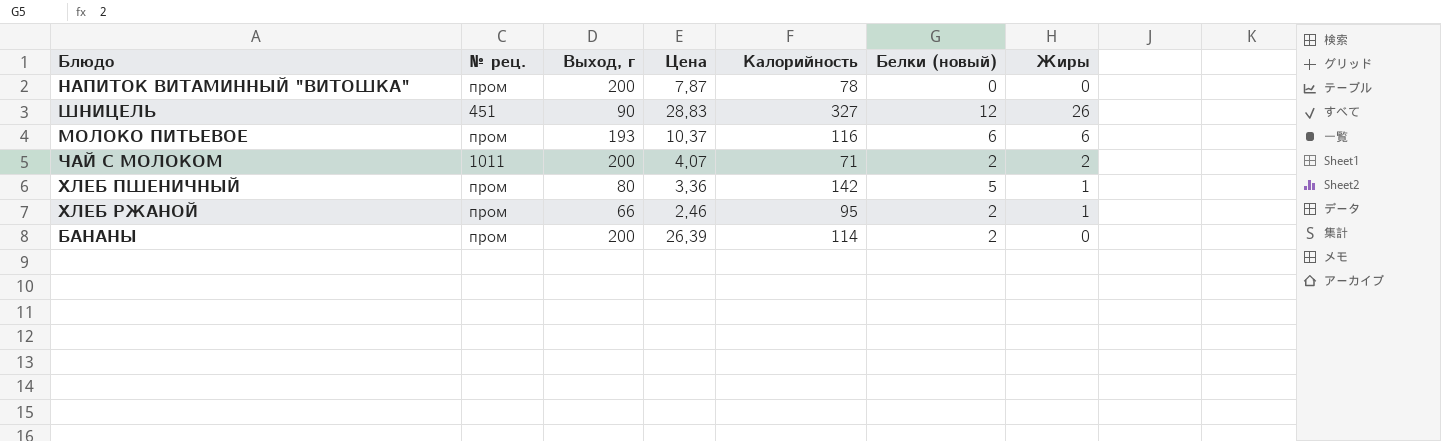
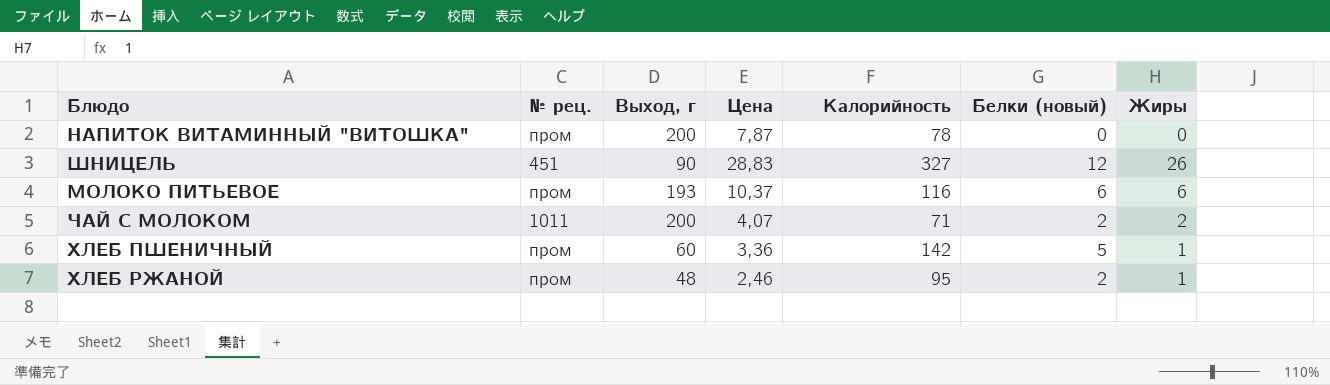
row БАНАНЫ: пром | 200 | 26,39 | 114 | 2 | 0 -> none
ХЛЕБ ПШЕНИЧНЫЙ | Выход, г: 80 -> 60
ХЛЕБ РЖАНОЙ | Выход, г: 66 -> 48

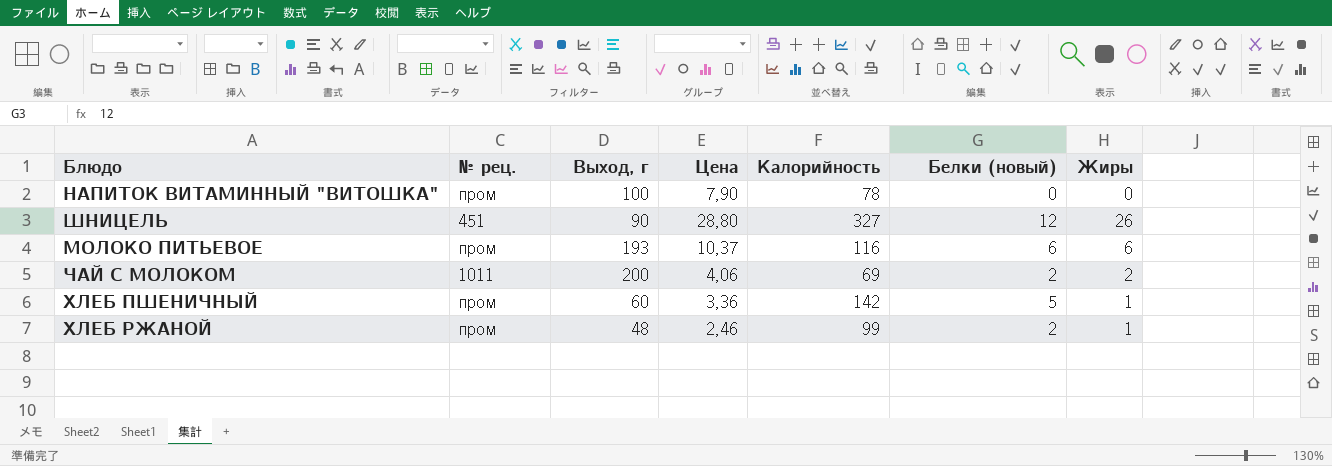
НАПИТОК ВИТАМИННЫЙ "ВИТОШКА" | Выход, г: 200 -> 100
НАПИТОК ВИТАМИННЫЙ "ВИТОШКА" | Цена: 7,87 -> 7,90
ШНИЦЕЛЬ | Цена: 28,83 -> 28,80
ЧАЙ С МОЛОКОМ | Цена: 4,07 -> 4,06
ЧАЙ С МОЛОКОМ | Калорийность: 71 -> 69
ХЛЕБ РЖАНОЙ | Калорийность: 95 -> 99

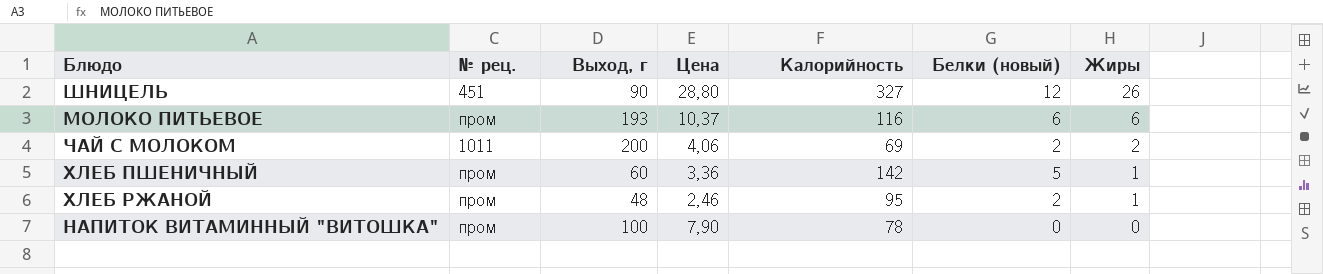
row order: none -> Жиры descending
ХЛЕБ РЖАНОЙ | Калорийность: 99 -> 95

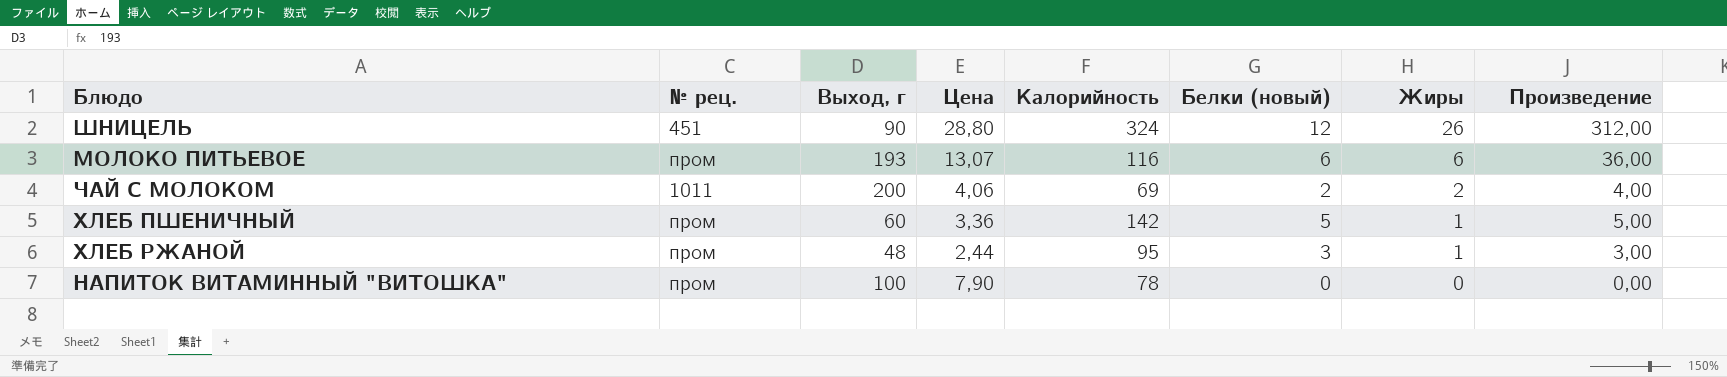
column Произведение | formula: none -> [Белки (новый)] * [Жиры]
ШНИЦЕЛЬ | Калорийность: 327 -> 324
МОЛОКО ПИТЬЕВОЕ | Цена: 10,37 -> 13,07
ХЛЕБ РЖАНОЙ | Цена: 2,46 -> 2,44
ХЛЕБ РЖАНОЙ | Белки (новый): 2 -> 3

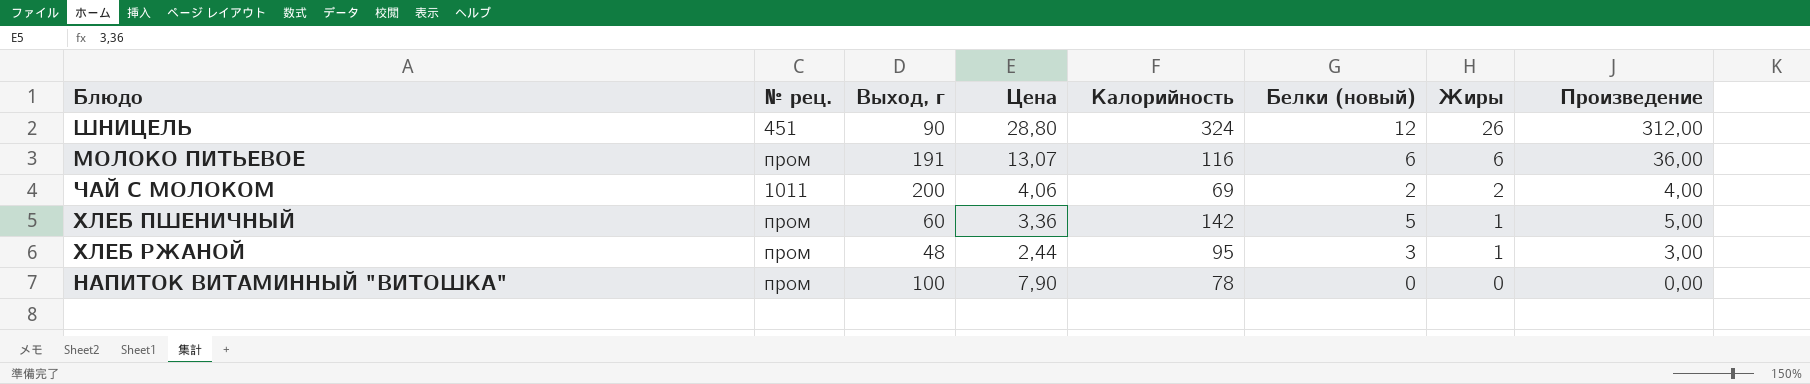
МОЛОКО ПИТЬЕВОЕ | Выход, г: 193 -> 191

